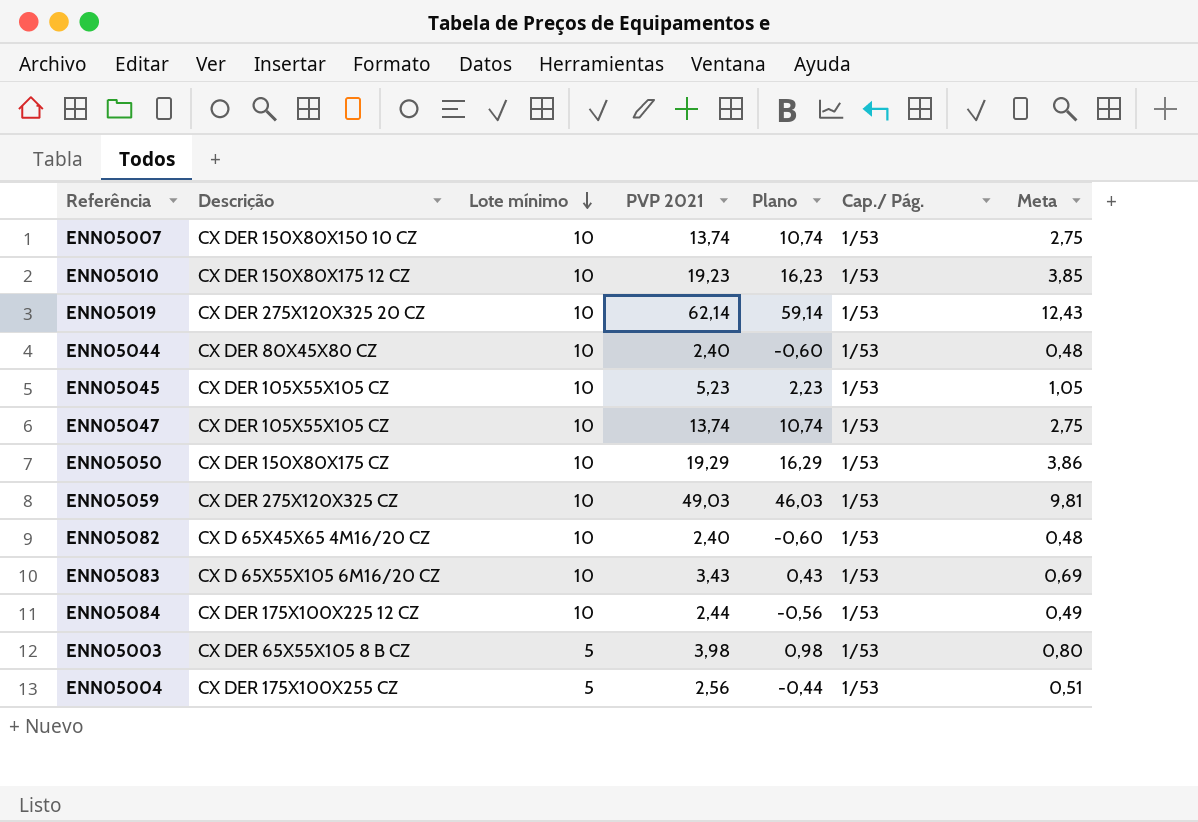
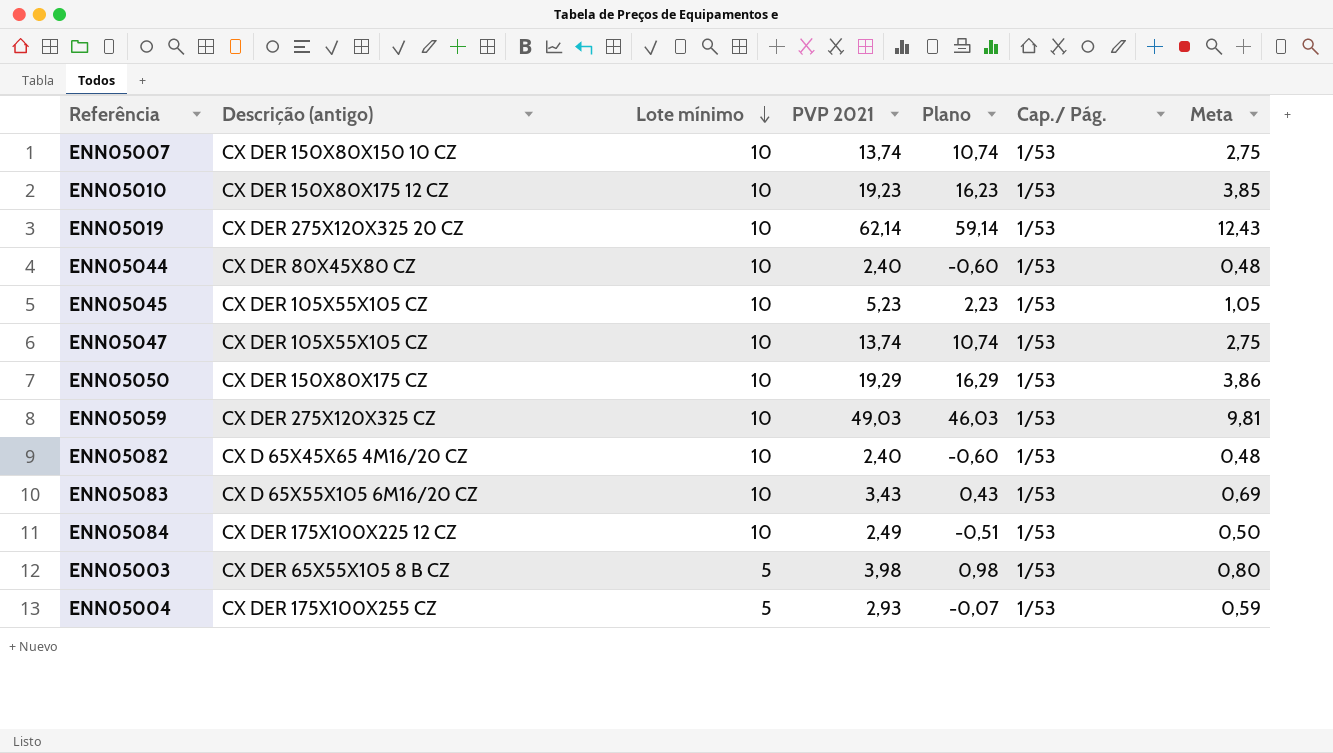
column name: Descrição -> Descrição (antigo)
ENN05084 | PVP 2021: 2,44 -> 2,49
ENN05084 | Plano: -0,56 -> -0,51
ENN05084 | Meta: 0,49 -> 0,50
ENN05004 | PVP 2021: 2,56 -> 2,93
ENN05004 | Plano: -0,44 -> -0,07
ENN05004 | Meta: 0,51 -> 0,59

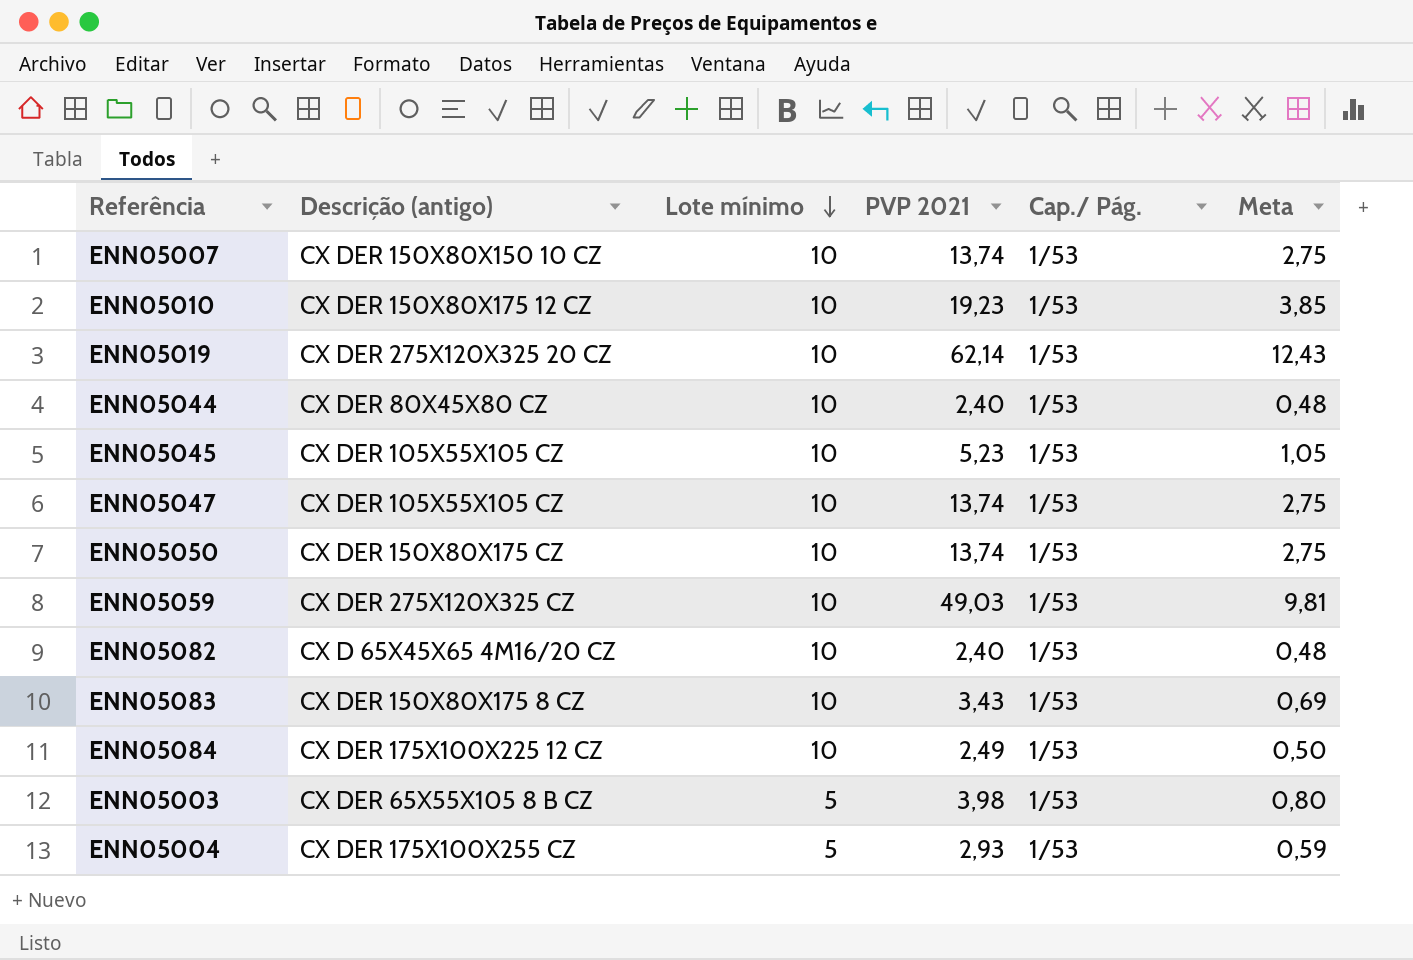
column Plano | formula: [PVP 2021] - 3 -> none
ENN05050 | PVP 2021: 19,29 -> 13,74
ENN05050 | Meta: 3,86 -> 2,75
ENN05083 | Descrição (antigo): CX D 65X55X105 6M16/20 CZ -> CX DER 150X80X175 8 CZ

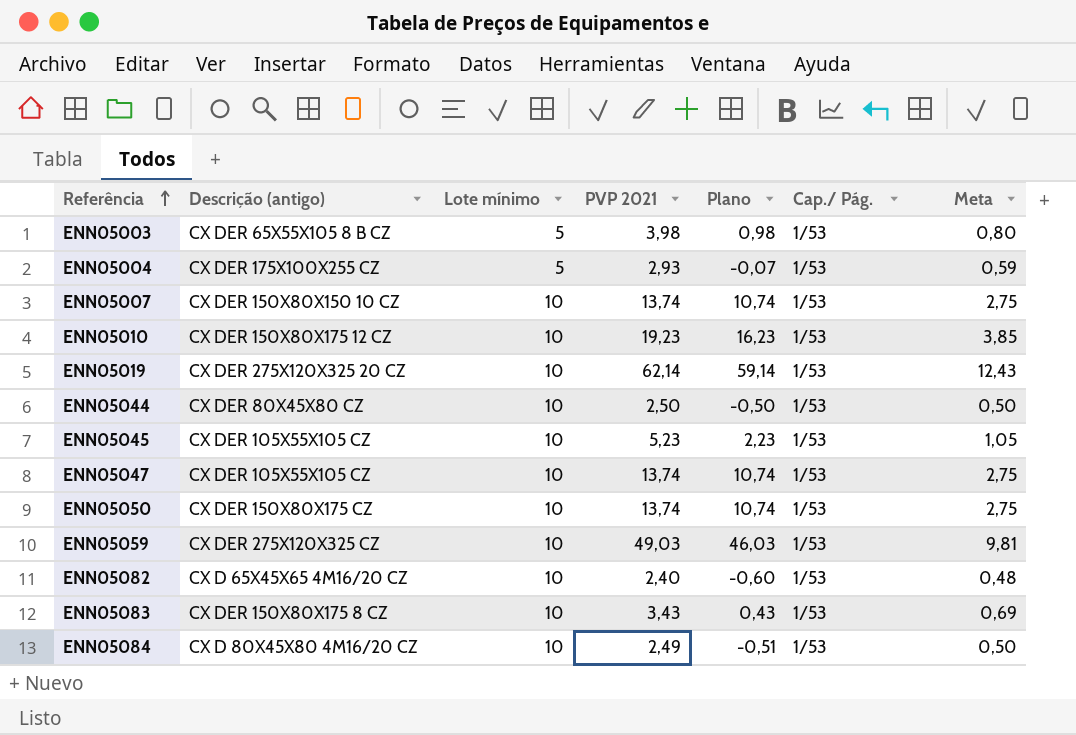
row order: Lote mínimo descending -> Referência ascending
column Plano | formula: none -> [PVP 2021] - 3
ENN05044 | PVP 2021: 2,40 -> 2,50
ENN05044 | Meta: 0,48 -> 0,50
ENN05084 | Descrição (antigo): CX DER 175X100X225 12 CZ -> CX D 80X45X80 4M16/20 CZ

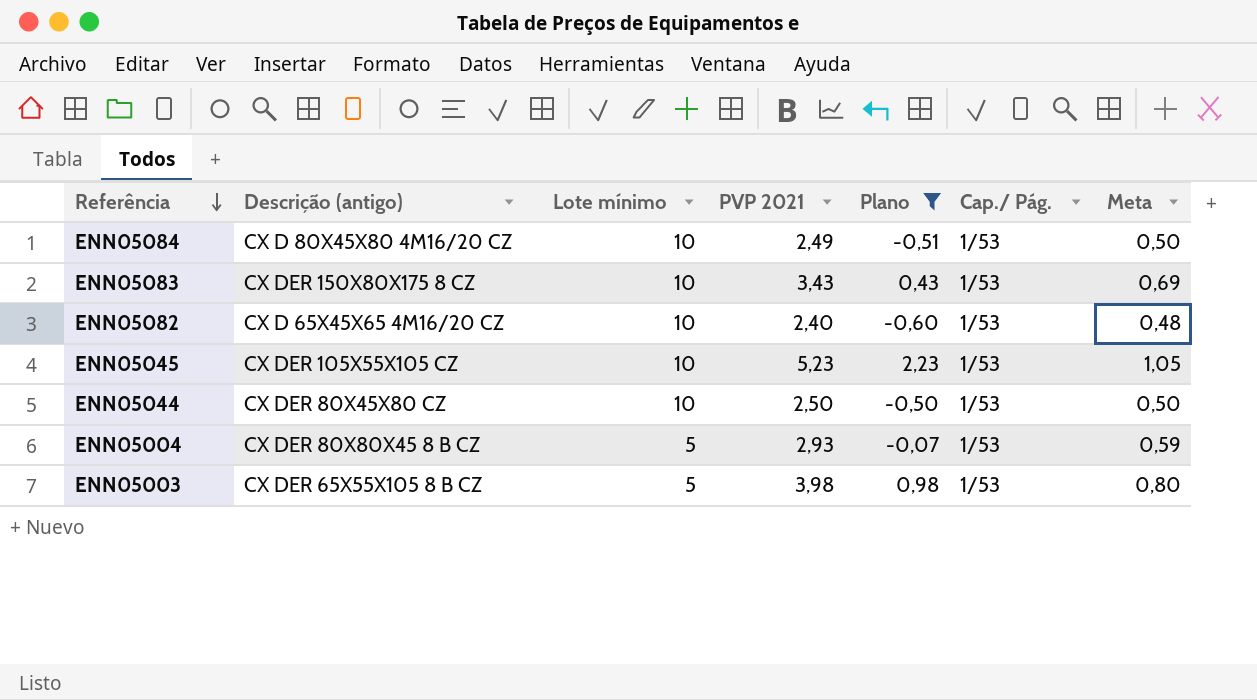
filter: none -> Plano <= 2,23
row order: Referência ascending -> Referência descending
ENN05004 | Descrição (antigo): CX DER 175X100X255 CZ -> CX DER 80X80X45 8 B CZ

